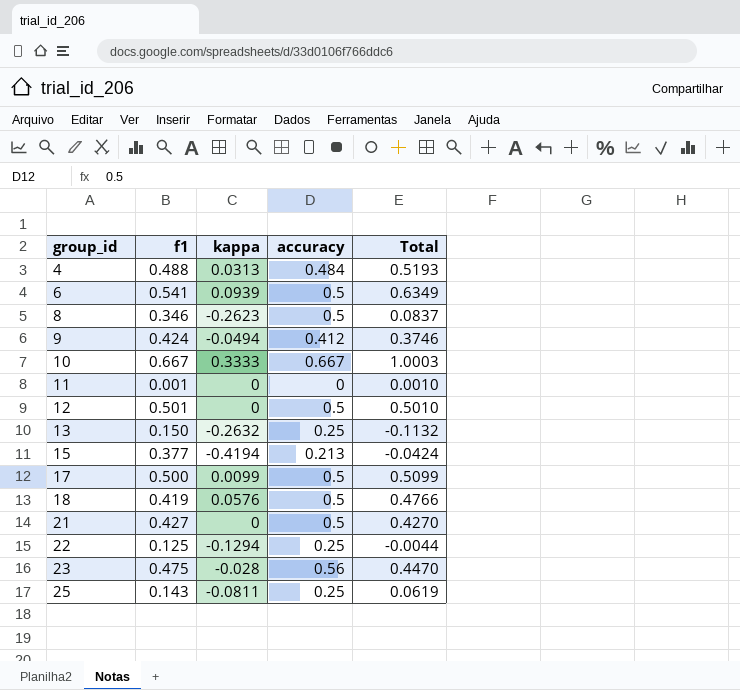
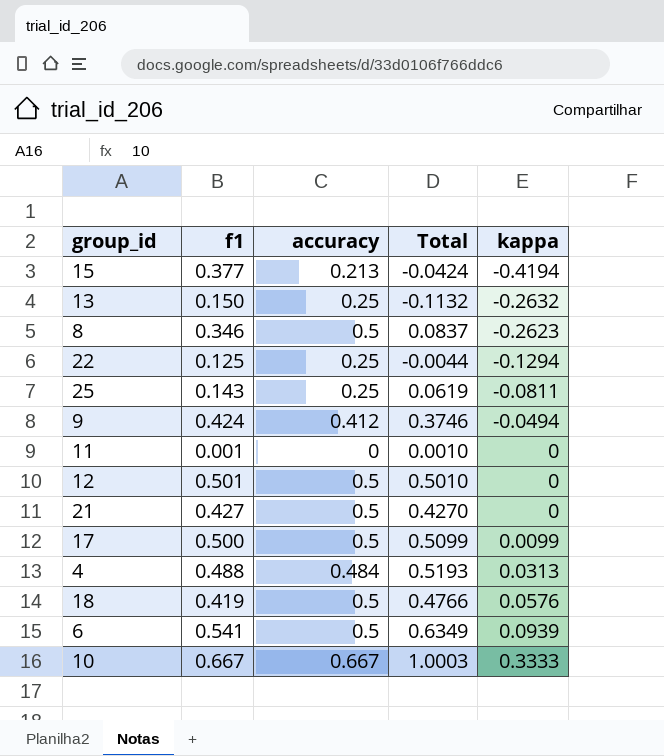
row order: group_id ascending -> kappa ascending
column kappa | position: 3 -> 5
row 23: 0.475 | -0.028 | 0.56 | 0.4470 -> none

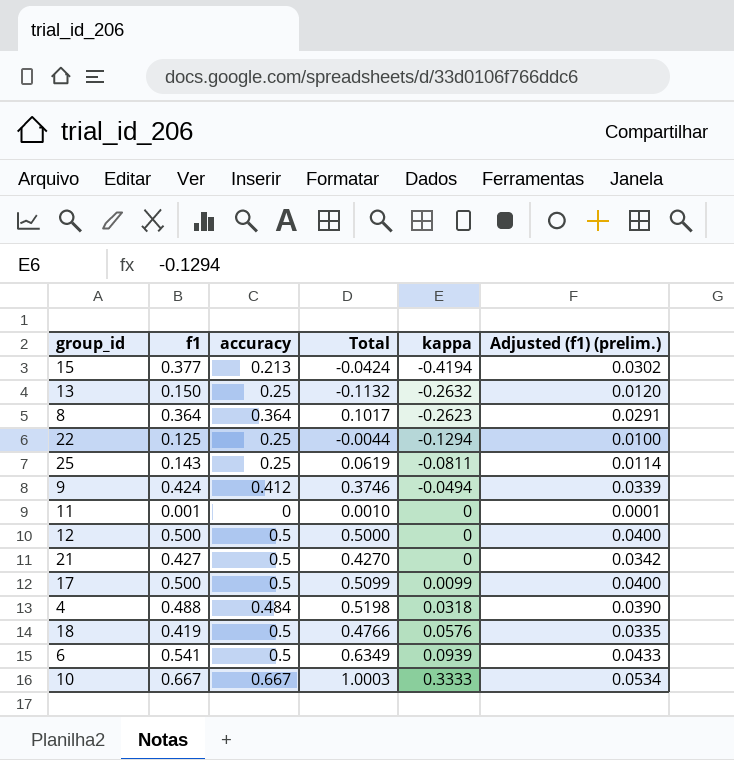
column Adjusted (f1) (prelim.) | formula: none -> [f1] * 0.08
8 | f1: 0.346 -> 0.364
8 | accuracy: 0.5 -> 0.364
8 | Total: 0.0837 -> 0.1017
12 | f1: 0.501 -> 0.500
12 | Total: 0.5010 -> 0.5000
4 | Total: 0.5193 -> 0.5198
4 | kappa: 0.0313 -> 0.0318

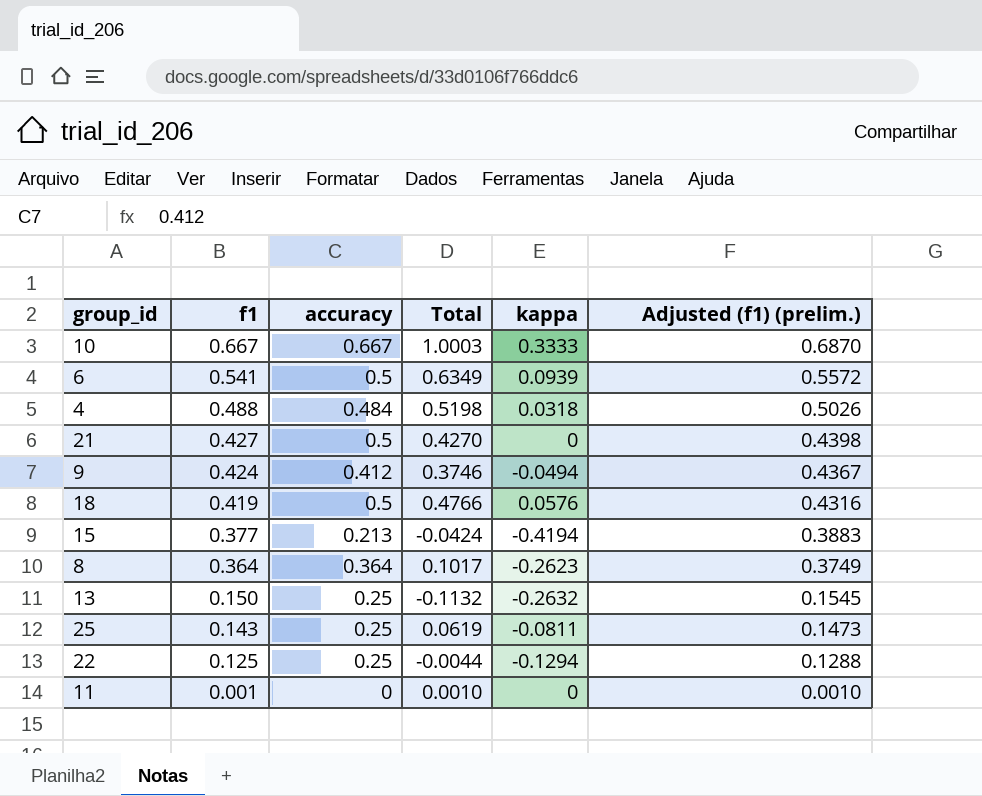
row order: kappa ascending -> f1 descending
column Adjusted (f1) (prelim.) | formula: [f1] * 0.08 -> [f1] * 1.03
row 12: 0.500 | 0.5 | 0.5000 | 0 | 0.0400 -> none
row 17: 0.500 | 0.5 | 0.5099 | 0.0099 | 0.0400 -> none

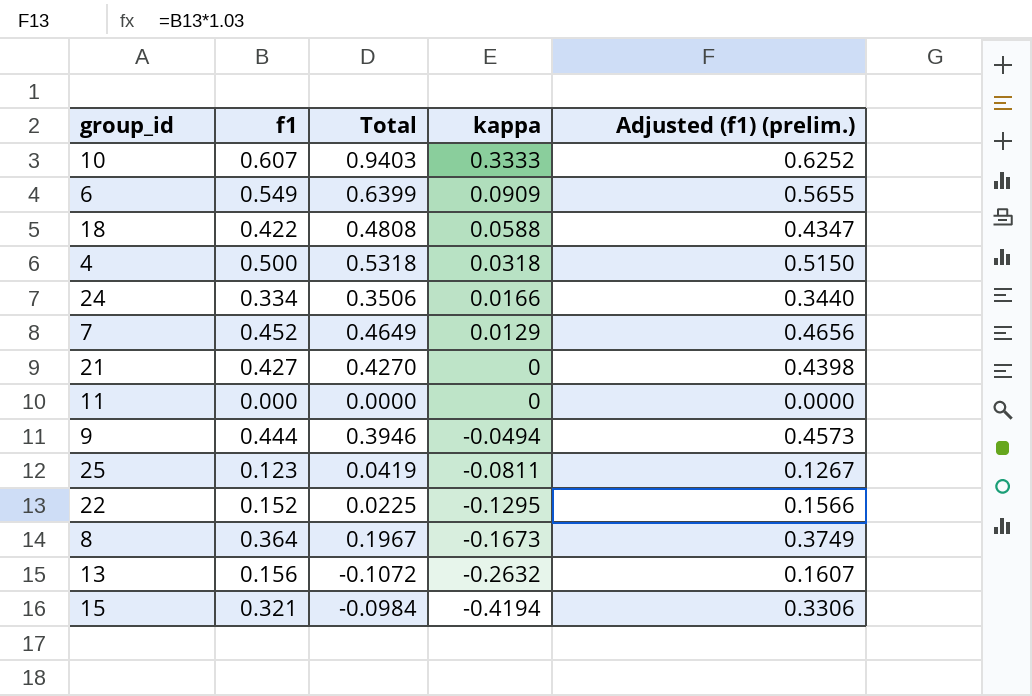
row order: f1 descending -> kappa descending
column accuracy | position: 3 -> none
10 | f1: 0.667 -> 0.607
10 | Total: 1.0003 -> 0.9403
10 | Adjusted (f1) (prelim.): 0.6870 -> 0.6252
6 | f1: 0.541 -> 0.549
6 | Total: 0.6349 -> 0.6399
6 | kappa: 0.0939 -> 0.0909
6 | Adjusted (f1) (prelim.): 0.5572 -> 0.5655
18 | f1: 0.419 -> 0.422
18 | Total: 0.4766 -> 0.4808
18 | kappa: 0.0576 -> 0.0588
18 | Adjusted (f1) (prelim.): 0.4316 -> 0.4347
4 | f1: 0.488 -> 0.500
4 | Total: 0.5198 -> 0.5318
4 | Adjusted (f1) (prelim.): 0.5026 -> 0.5150
row 24: none -> 0.334 | 0.3506 | 0.0166 | 0.3440
row 7: none -> 0.452 | 0.4649 | 0.0129 | 0.4656
11 | f1: 0.001 -> 0.000
11 | Total: 0.0010 -> 0.0000
11 | Adjusted (f1) (prelim.): 0.0010 -> 0.0000
9 | f1: 0.424 -> 0.444
9 | Total: 0.3746 -> 0.3946
9 | Adjusted (f1) (prelim.): 0.4367 -> 0.4573
25 | f1: 0.143 -> 0.123
25 | Total: 0.0619 -> 0.0419
25 | Adjusted (f1) (prelim.): 0.1473 -> 0.1267
22 | f1: 0.125 -> 0.152
22 | Total: -0.0044 -> 0.0225
22 | kappa: -0.1294 -> -0.1295
22 | Adjusted (f1) (prelim.): 0.1288 -> 0.1566
8 | Total: 0.1017 -> 0.1967
8 | kappa: -0.2623 -> -0.1673
13 | f1: 0.150 -> 0.156
13 | Total: -0.1132 -> -0.1072
13 | Adjusted (f1) (prelim.): 0.1545 -> 0.1607
15 | f1: 0.377 -> 0.321
15 | Total: -0.0424 -> -0.0984
15 | Adjusted (f1) (prelim.): 0.3883 -> 0.3306

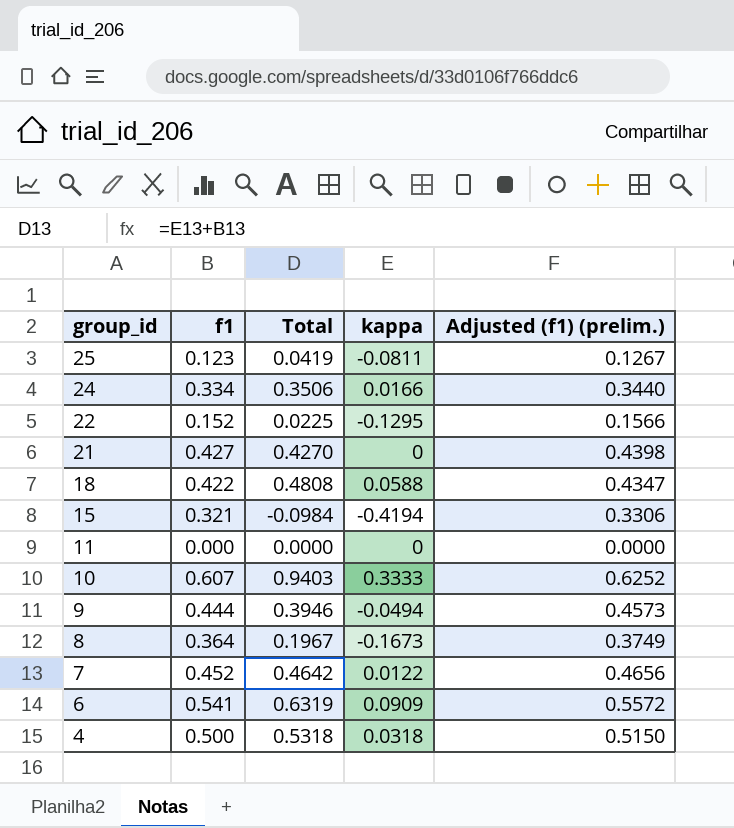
row order: kappa descending -> group_id descending
row 13: 0.156 | -0.1072 | -0.2632 | 0.1607 -> none
7 | Total: 0.4649 -> 0.4642
7 | kappa: 0.0129 -> 0.0122
6 | f1: 0.549 -> 0.541
6 | Total: 0.6399 -> 0.6319
6 | Adjusted (f1) (prelim.): 0.5655 -> 0.5572

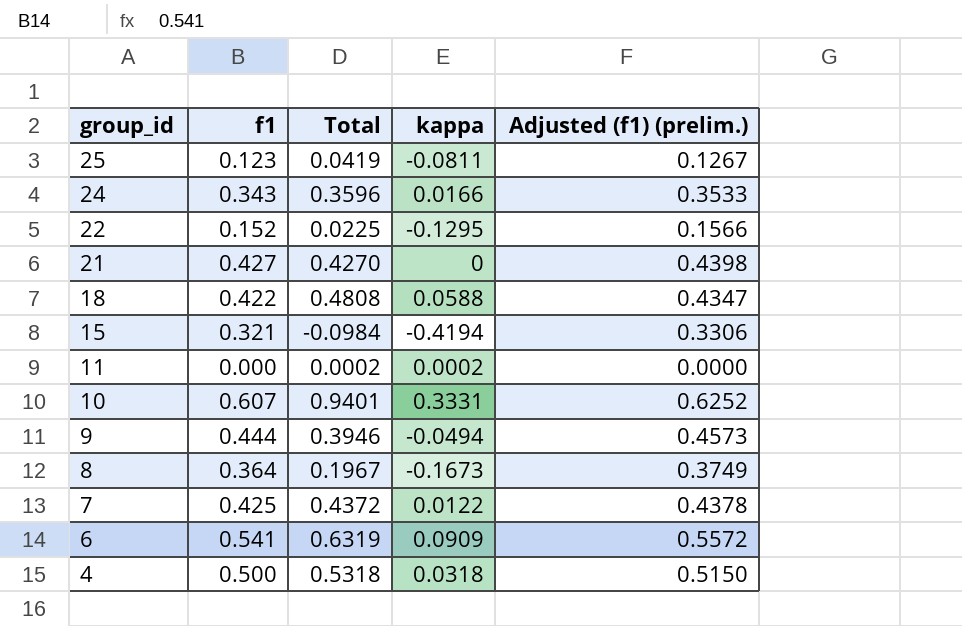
24 | f1: 0.334 -> 0.343
24 | Total: 0.3506 -> 0.3596
24 | Adjusted (f1) (prelim.): 0.3440 -> 0.3533
11 | Total: 0.0000 -> 0.0002
11 | kappa: 0 -> 0.0002
10 | Total: 0.9403 -> 0.9401
10 | kappa: 0.3333 -> 0.3331
7 | f1: 0.452 -> 0.425
7 | Total: 0.4642 -> 0.4372
7 | Adjusted (f1) (prelim.): 0.4656 -> 0.4378

